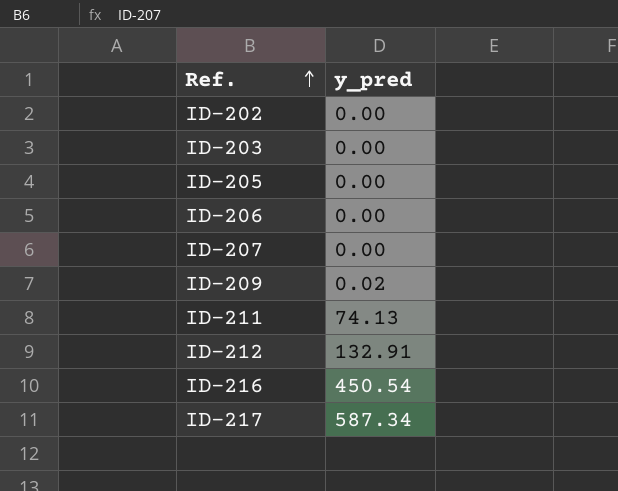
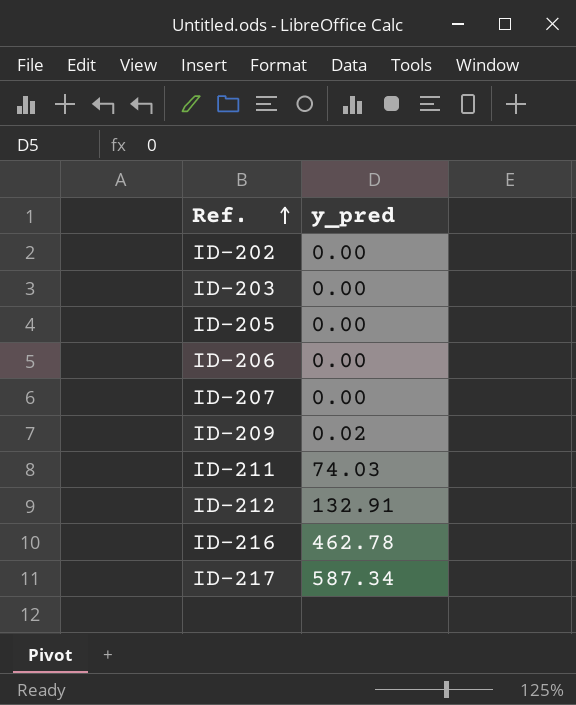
ID-211 | y_pred: 74.13 -> 74.03
ID-216 | y_pred: 450.54 -> 462.78

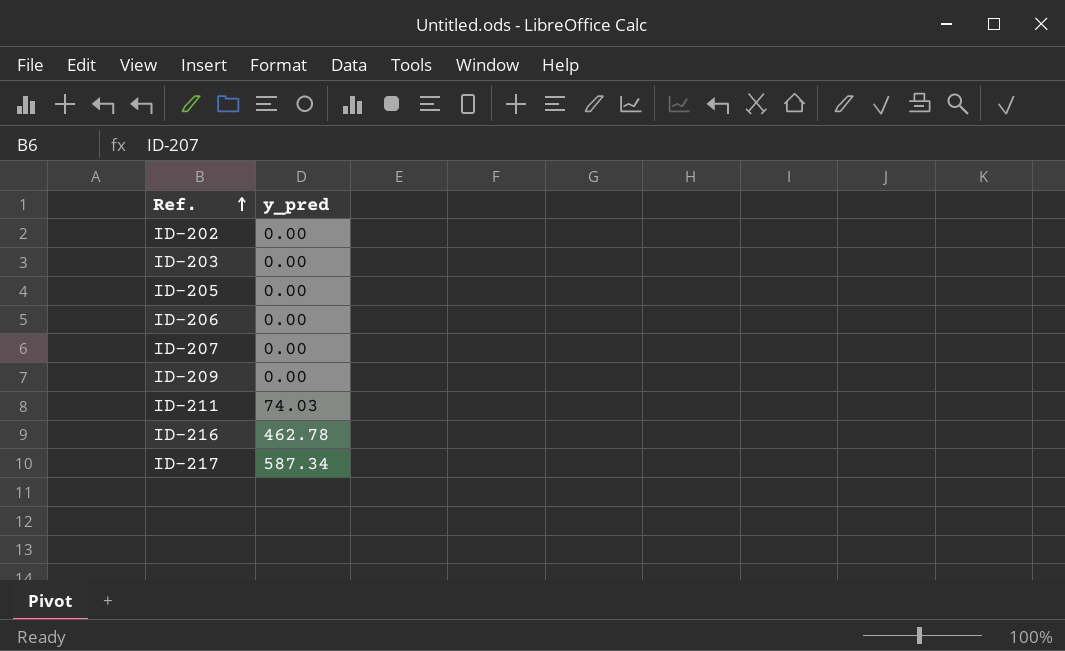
row ID-212: 132.91 -> none
ID-209 | y_pred: 0.02 -> 0.00

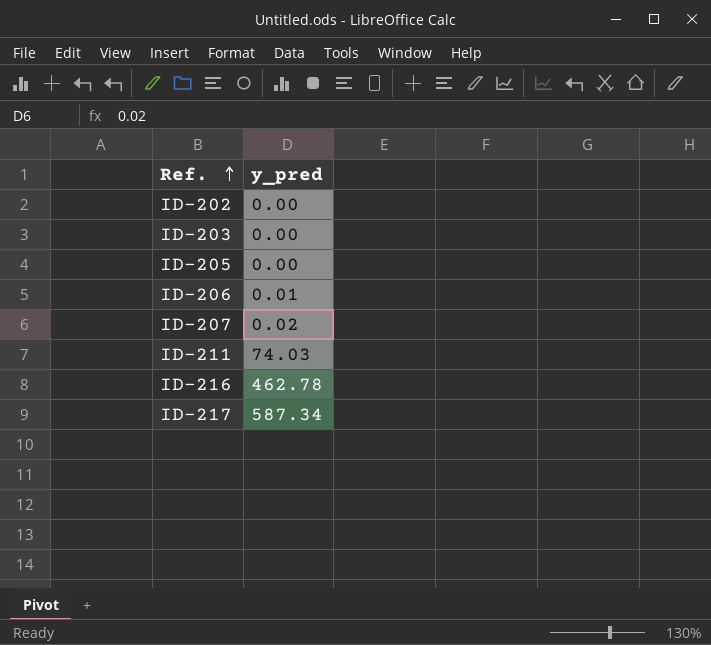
row ID-209: 0.00 -> none
ID-206 | y_pred: 0.00 -> 0.01
ID-207 | y_pred: 0.00 -> 0.02

